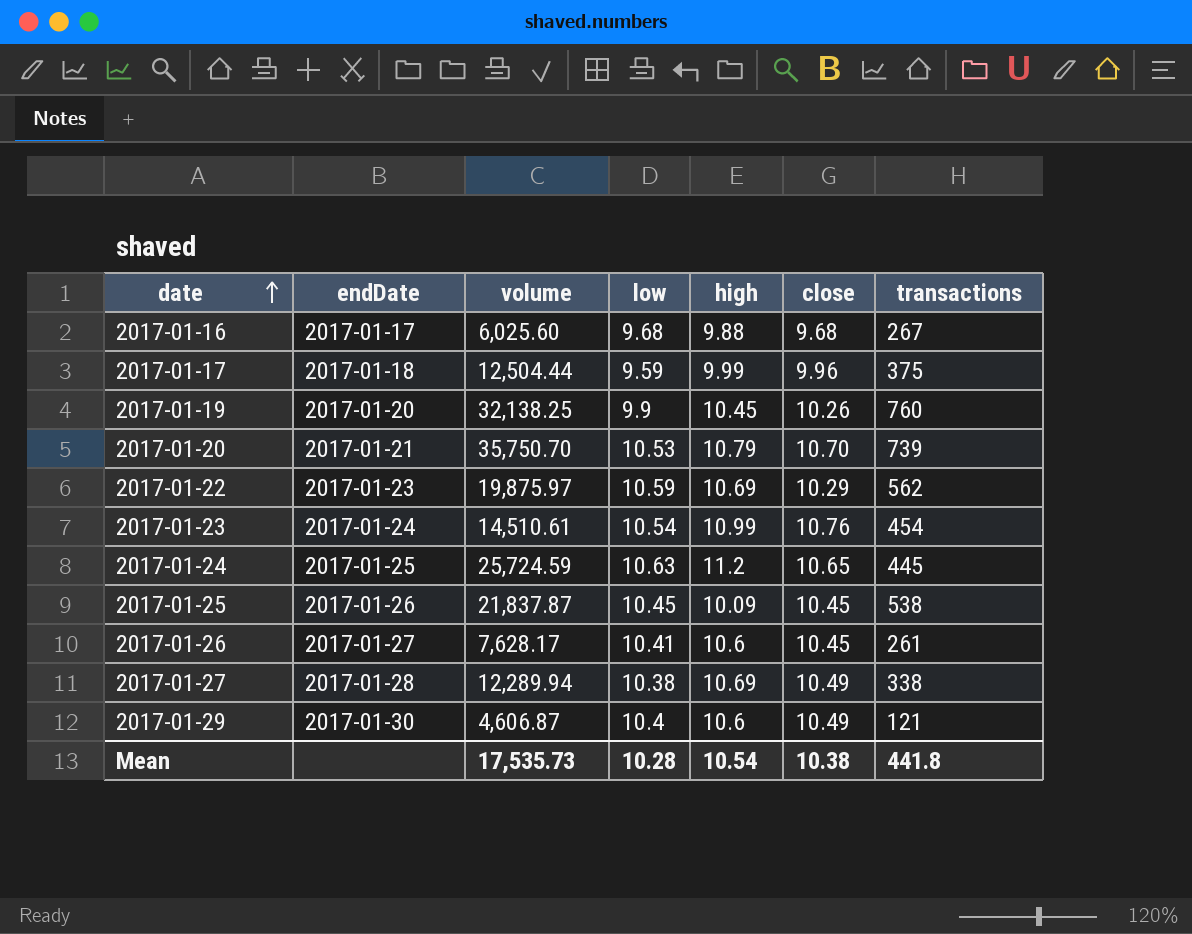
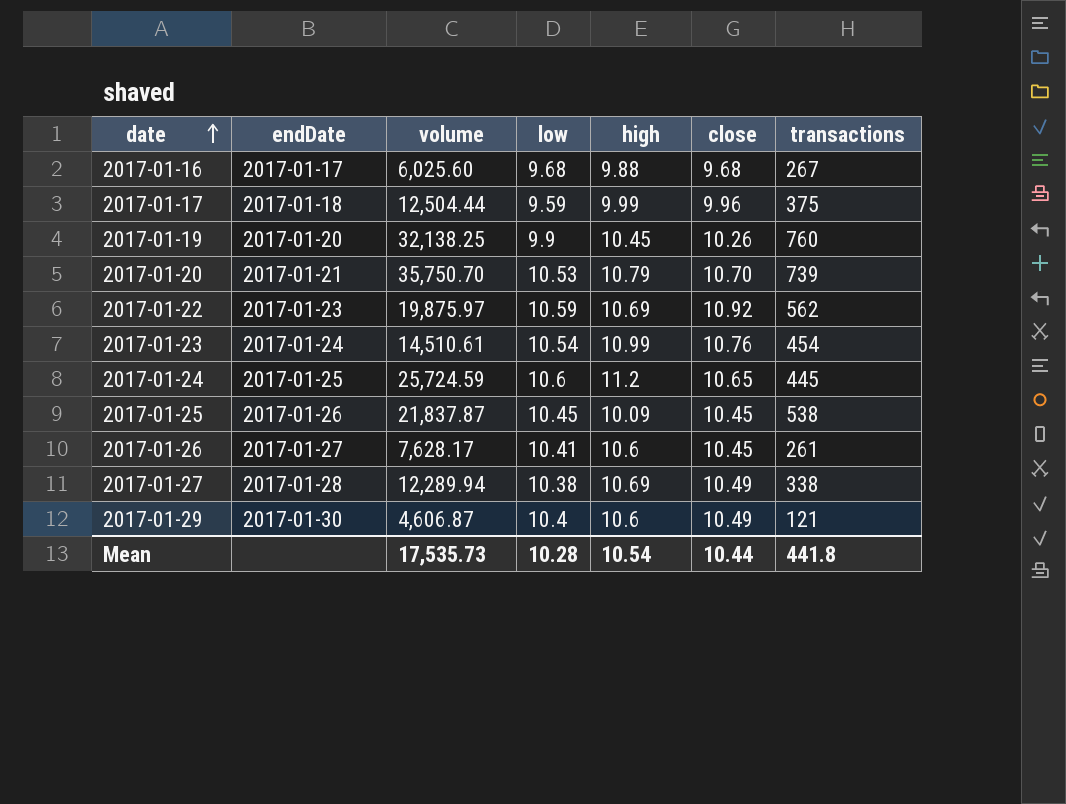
2017-01-22 | close: 10.29 -> 10.92
2017-01-24 | low: 10.63 -> 10.6
Mean | close: 10.38 -> 10.44

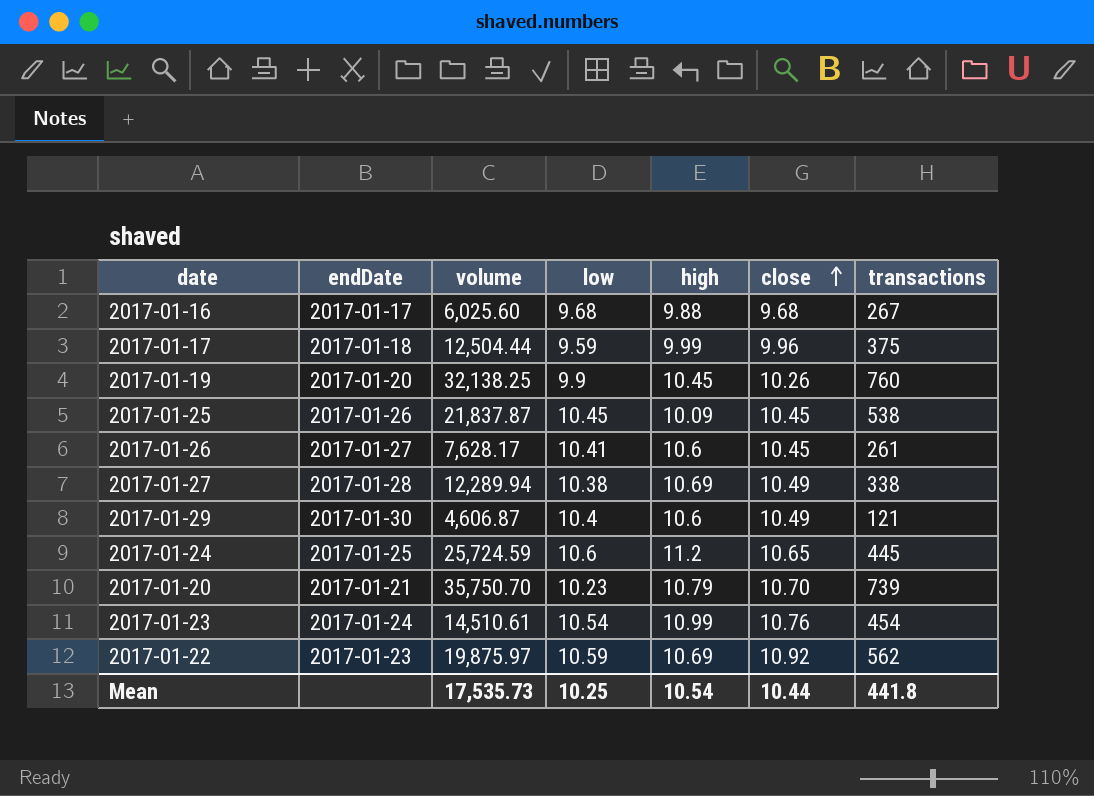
row order: date ascending -> close ascending
2017-01-20 | low: 10.53 -> 10.23
Mean | low: 10.28 -> 10.25

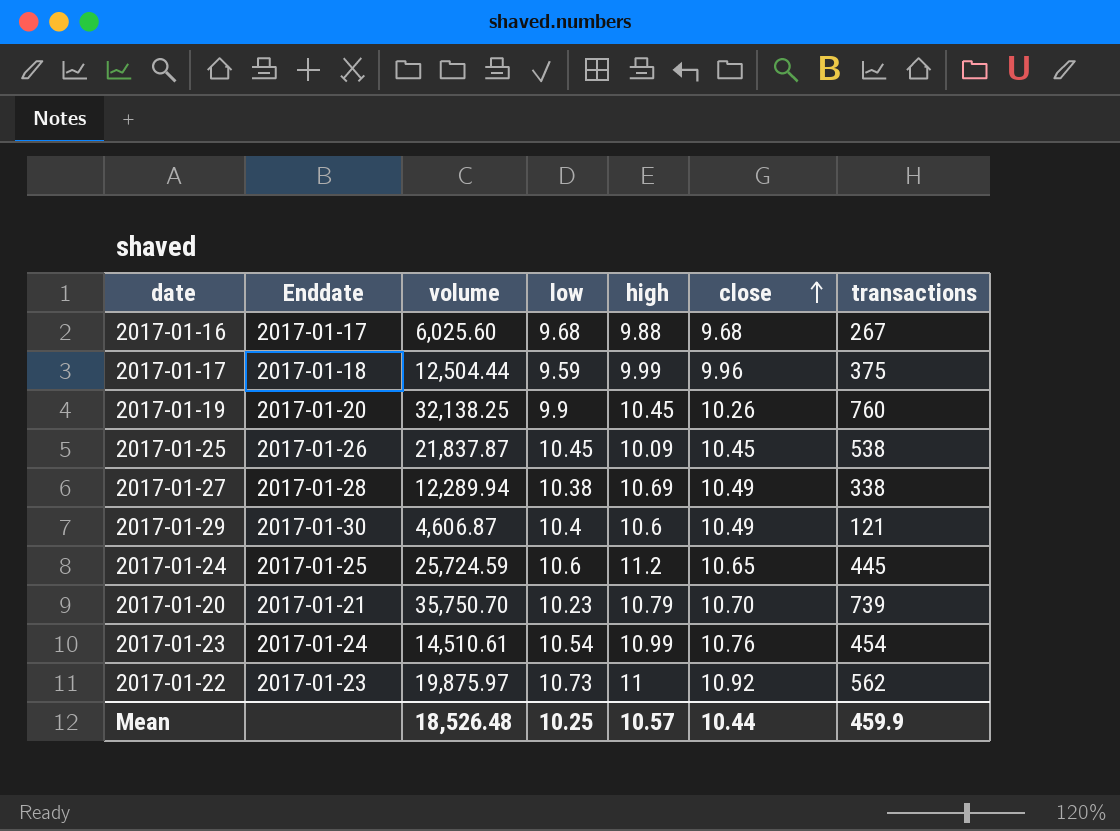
column name: endDate -> Enddate
row 2017-01-26: 2017-01-27 | 7,628.17 | 10.41 | 10.6 | 10.45 | 261 -> none
2017-01-22 | low: 10.59 -> 10.73
2017-01-22 | high: 10.69 -> 11
Mean | volume: 17,535.73 -> 18,526.48
Mean | high: 10.54 -> 10.57
Mean | transactions: 441.8 -> 459.9

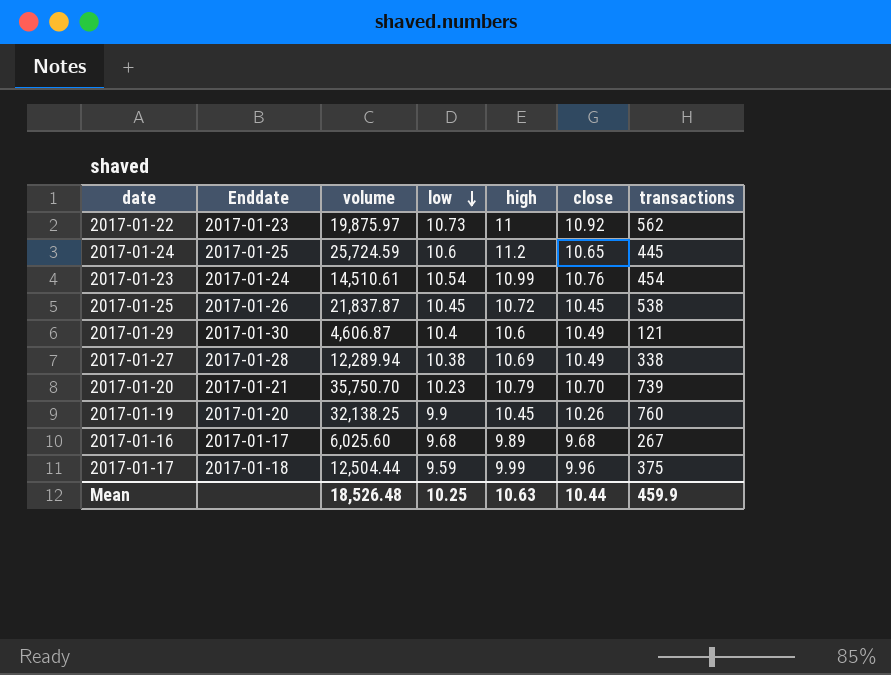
row order: close ascending -> low descending
2017-01-25 | high: 10.09 -> 10.72
2017-01-16 | high: 9.88 -> 9.89
Mean | high: 10.57 -> 10.63

